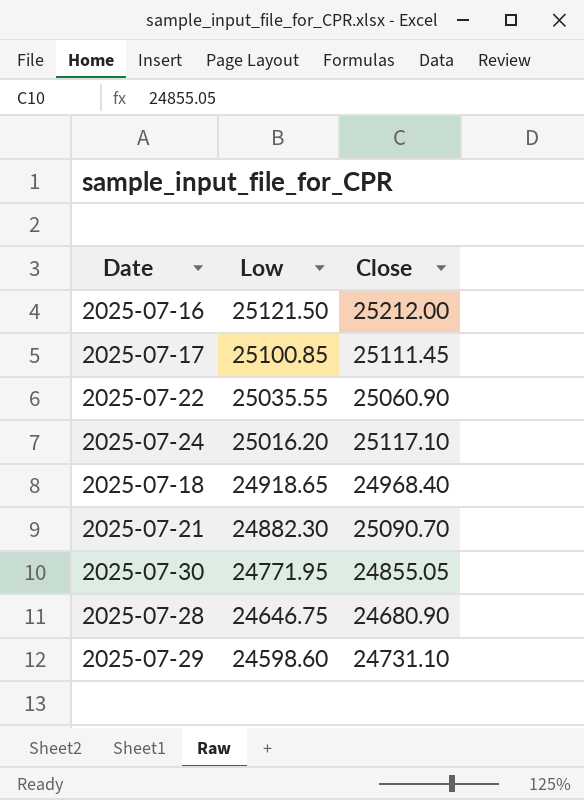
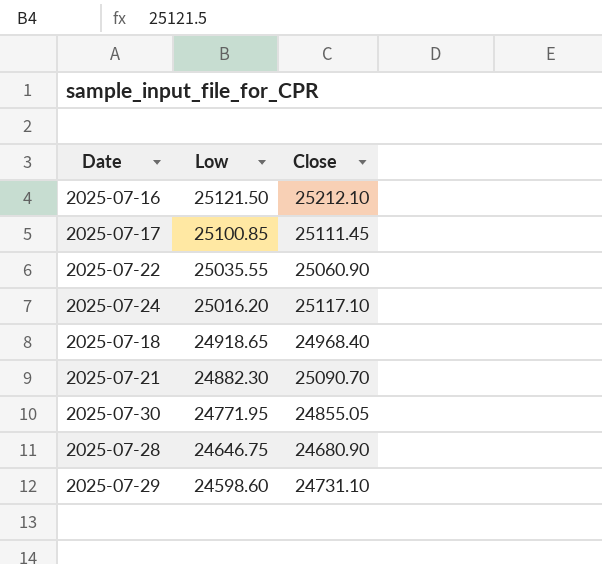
2025-07-16 | Close: 25212.00 -> 25212.10

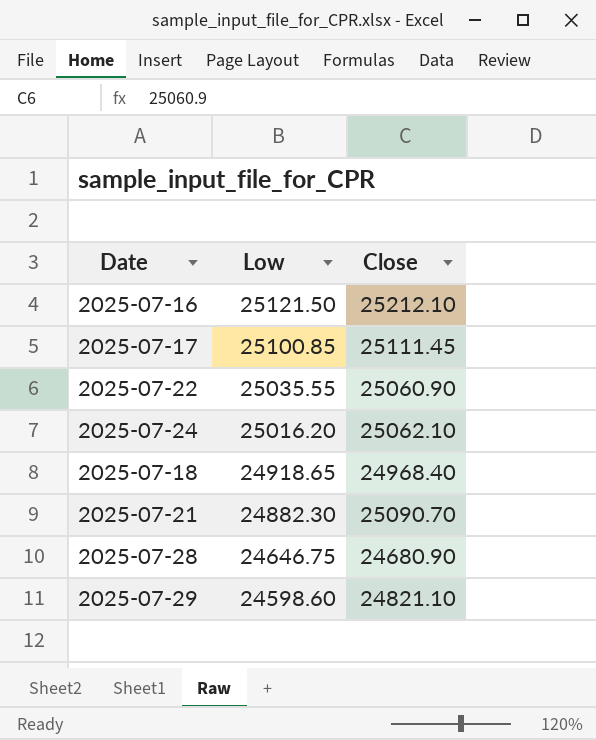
row 2025-07-30: 24771.95 | 24855.05 -> none
2025-07-24 | Close: 25117.10 -> 25062.10
2025-07-29 | Close: 24731.10 -> 24821.10

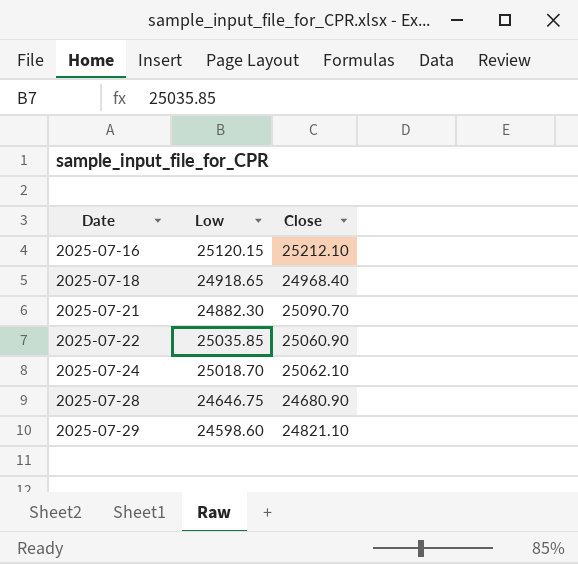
row order: Low descending -> Date ascending
row 2025-07-17: 25100.85 | 25111.45 -> none
2025-07-16 | Low: 25121.50 -> 25120.15
2025-07-22 | Low: 25035.55 -> 25035.85
2025-07-24 | Low: 25016.20 -> 25018.70

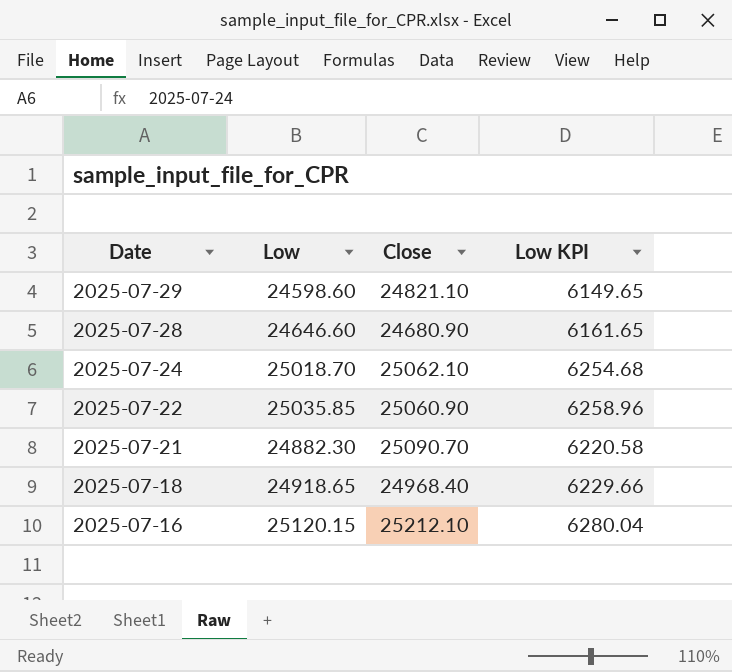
row order: Date ascending -> Date descending
column Low KPI | formula: none -> [Low] * 0.25
2025-07-28 | Low: 24646.75 -> 24646.60

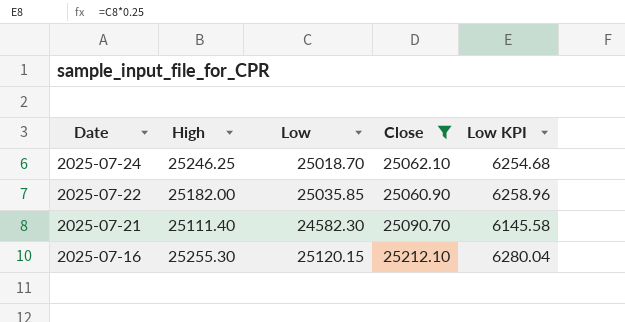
filter: none -> Close >= 25060.90
column High | position: none -> 2
2025-07-21 | Low: 24882.30 -> 24582.30
2025-07-21 | Low KPI: 6220.58 -> 6145.58

